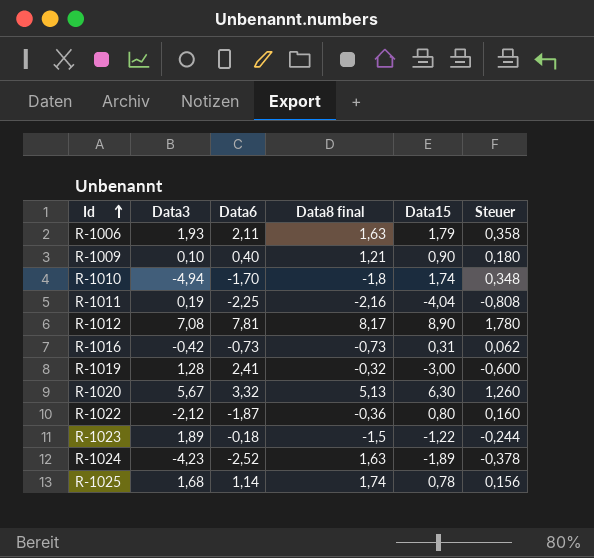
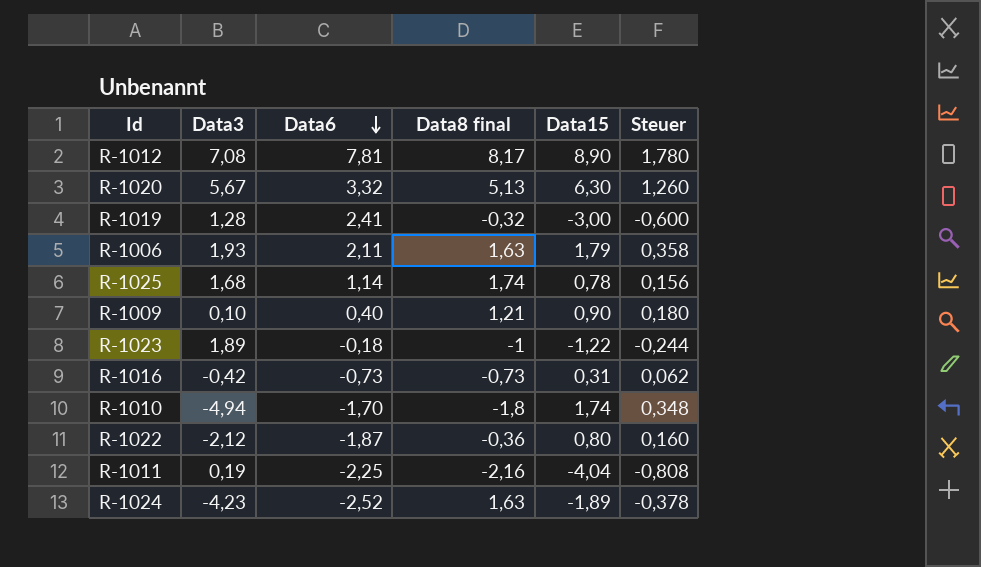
row order: Id ascending -> Data6 descending
R-1023 | Data8 final: -1,5 -> -1

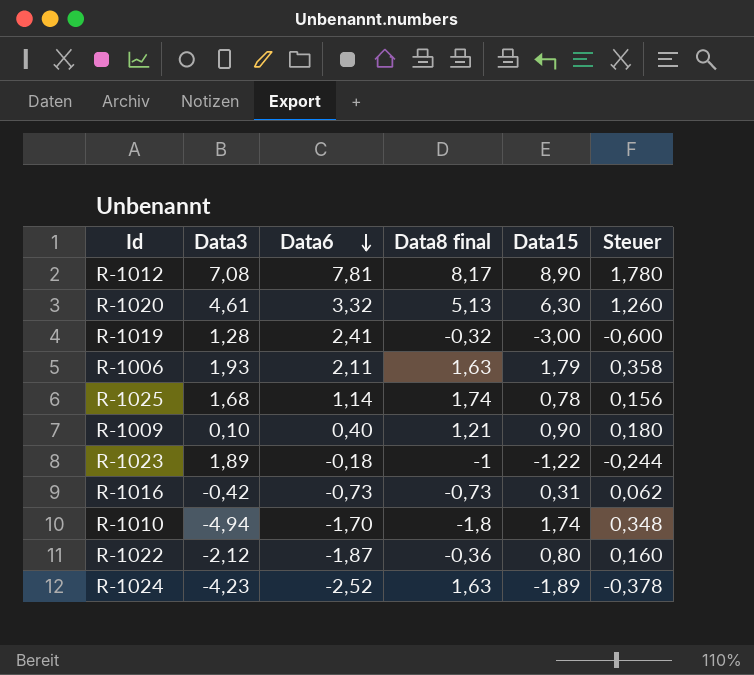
row R-1011: 0,19 | -2,25 | -2,16 | -4,04 | -0,808 -> none
R-1020 | Data3: 5,67 -> 4,61

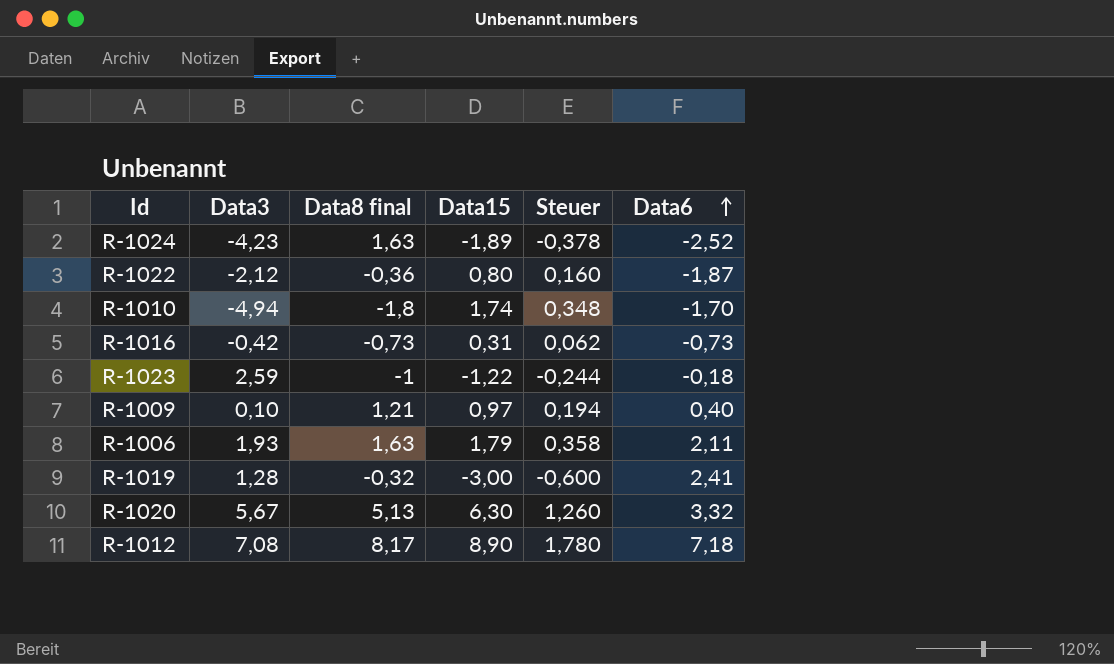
row order: Data6 descending -> Data6 ascending
column Data6 | position: 3 -> 6
row R-1025: 1,68 | 1,14 | 1,74 | 0,78 | 0,156 -> none
R-1023 | Data3: 1,89 -> 2,59
R-1009 | Data15: 0,90 -> 0,97
R-1009 | Steuer: 0,180 -> 0,194
R-1020 | Data3: 4,61 -> 5,67
R-1012 | Data6: 7,81 -> 7,18

